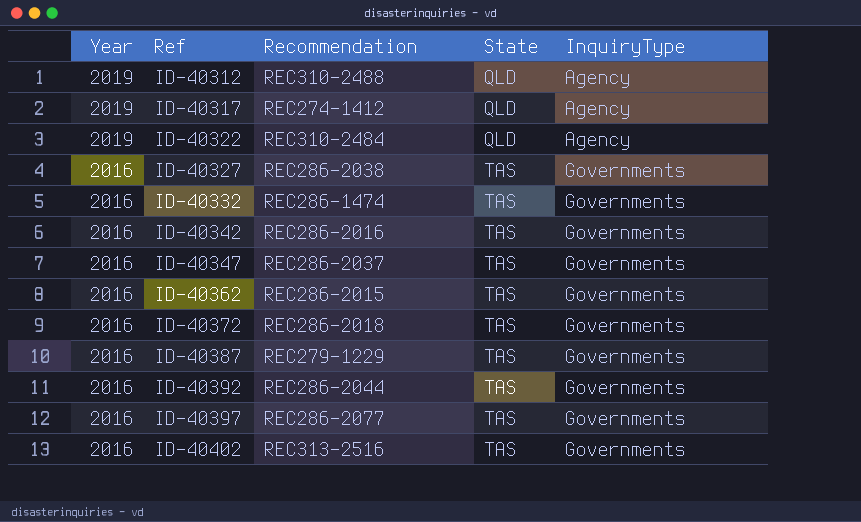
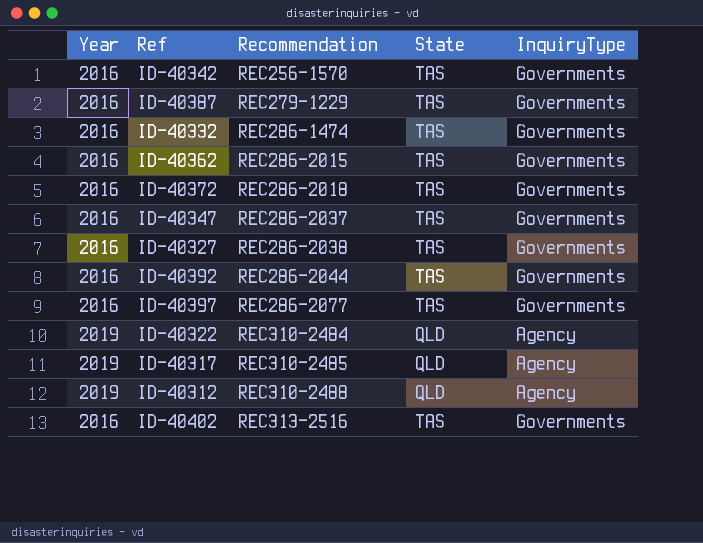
row order: Year descending -> Recommendation ascending
ID-40342 | Recommendation: REC286-2016 -> REC256-1570
ID-40317 | Recommendation: REC274-1412 -> REC310-2485

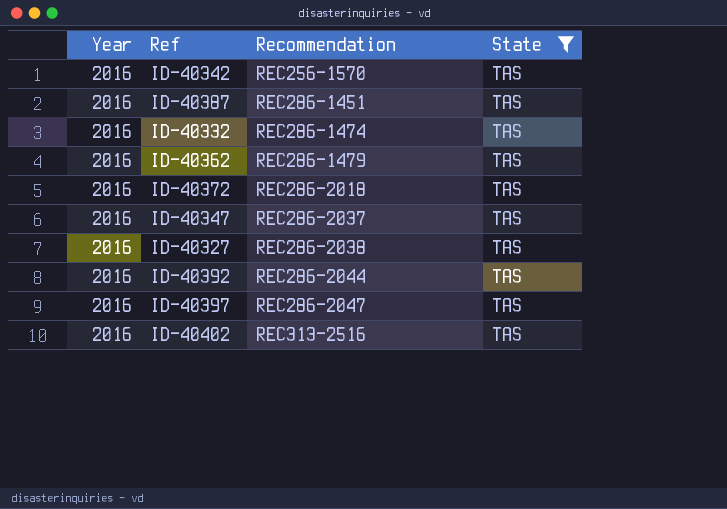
filter: none -> State = TAS
column InquiryType | position: 5 -> none
ID-40387 | Recommendation: REC279-1229 -> REC286-1451
ID-40362 | Recommendation: REC286-2015 -> REC286-1479
ID-40397 | Recommendation: REC286-2077 -> REC286-2047

